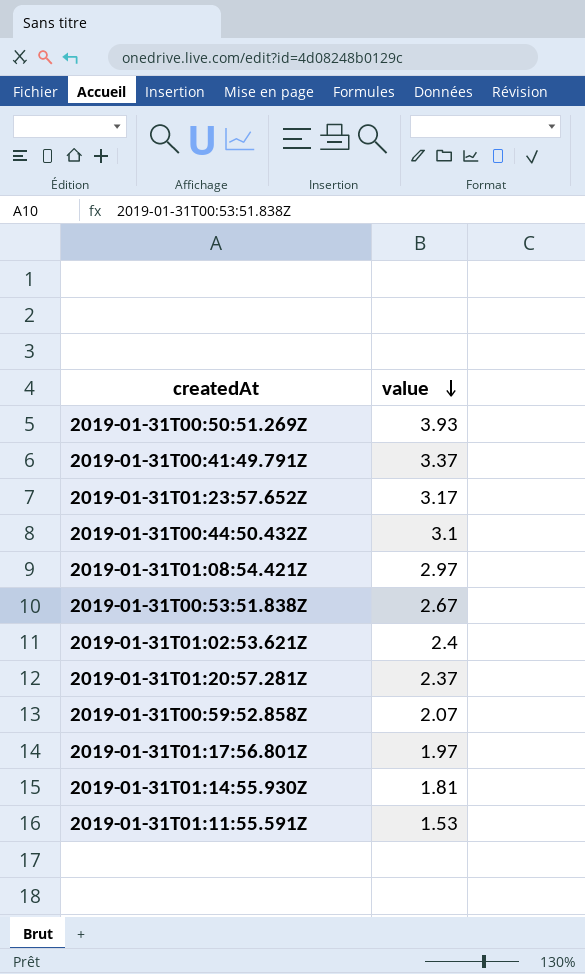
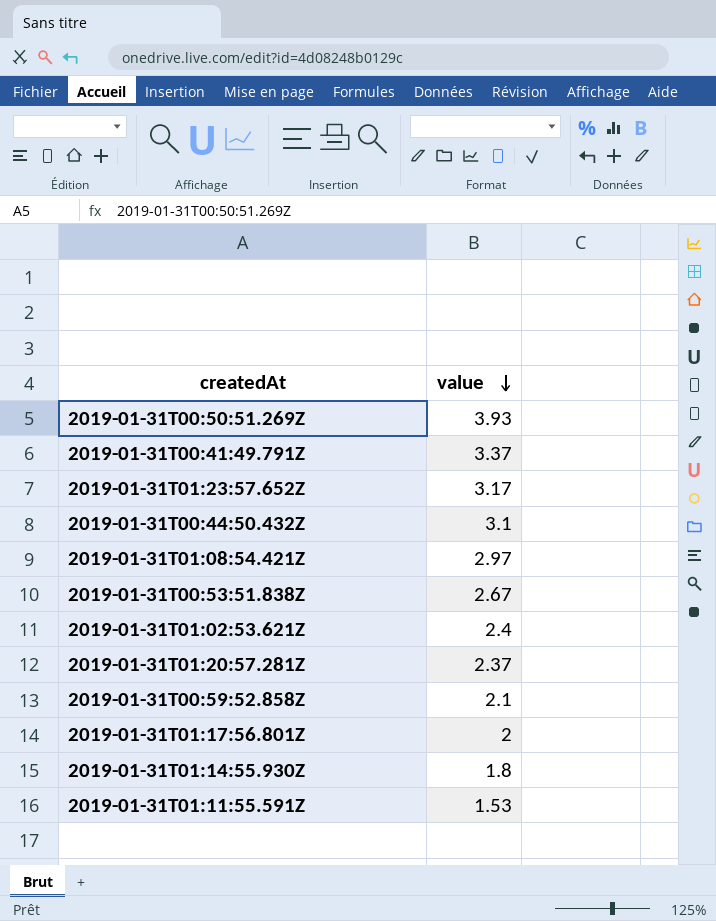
2019-01-31T00:59:52.858Z | value: 2.07 -> 2.1
2019-01-31T01:17:56.801Z | value: 1.97 -> 2
2019-01-31T01:14:55.930Z | value: 1.81 -> 1.8

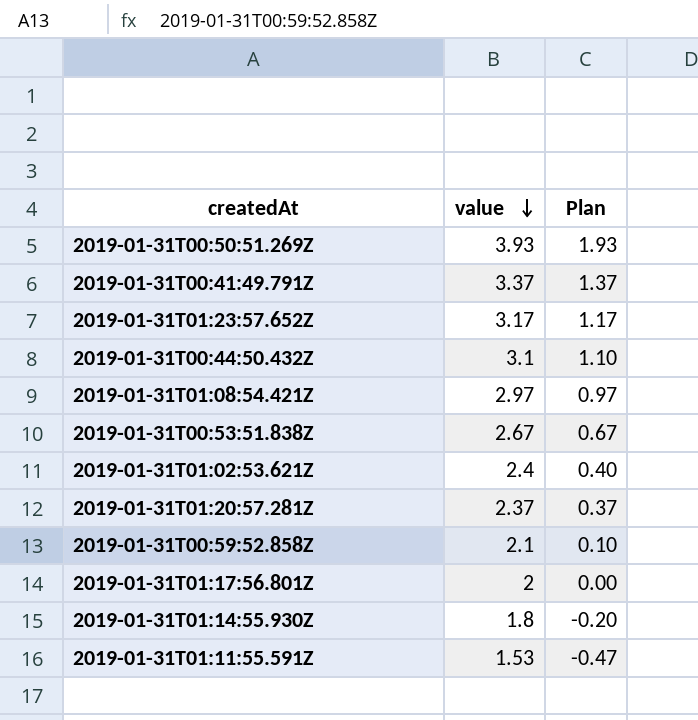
column Plan | formula: none -> [value] - 2

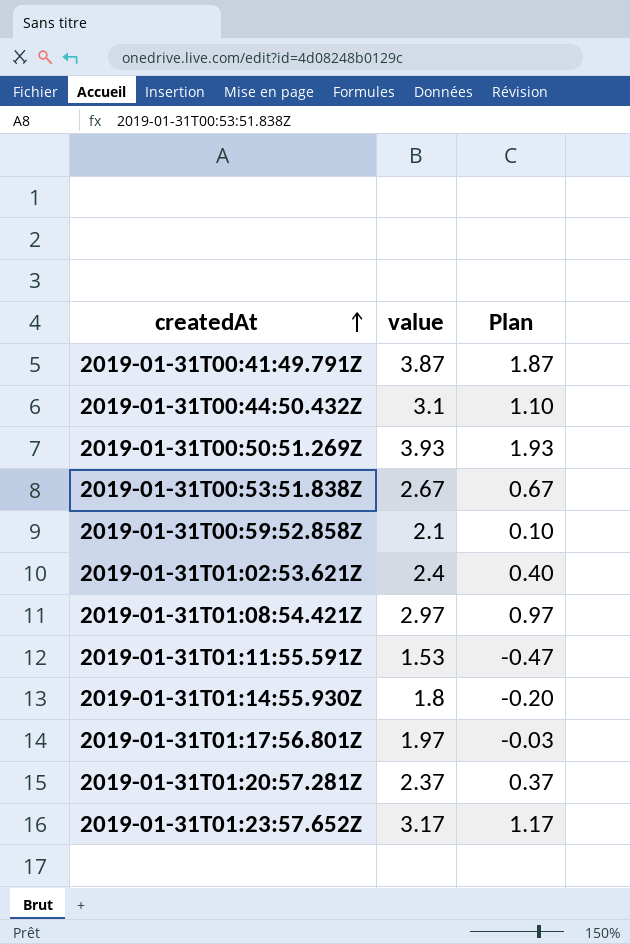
row order: value descending -> createdAt ascending
2019-01-31T00:41:49.791Z | value: 3.37 -> 3.87
2019-01-31T00:41:49.791Z | Plan: 1.37 -> 1.87
2019-01-31T01:17:56.801Z | value: 2 -> 1.97
2019-01-31T01:17:56.801Z | Plan: 0.00 -> -0.03

